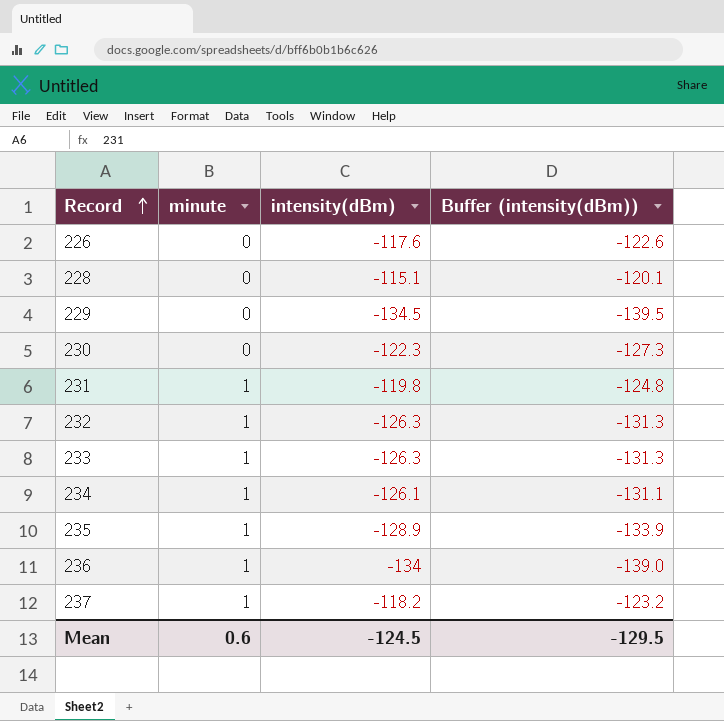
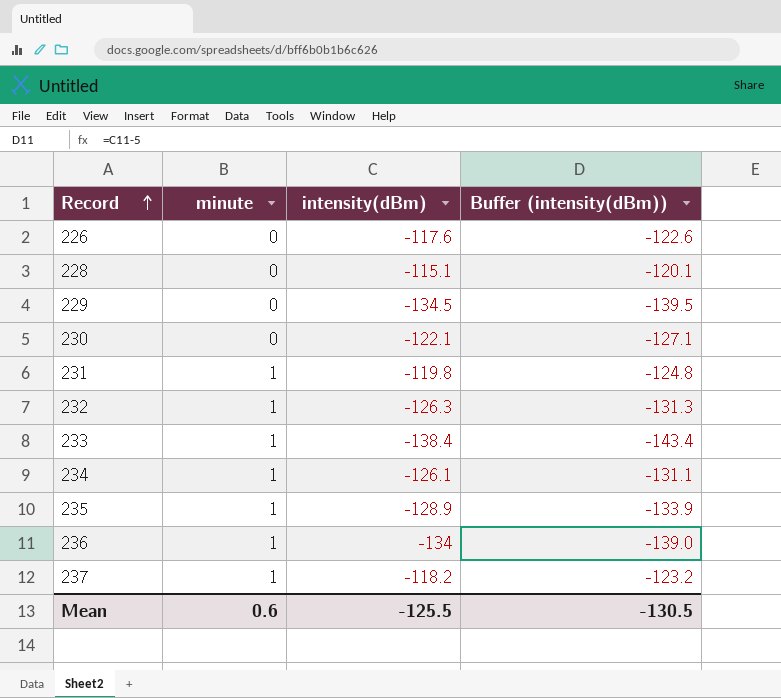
230 | intensity(dBm): -122.3 -> -122.1
230 | Buffer (intensity(dBm)): -127.3 -> -127.1
233 | intensity(dBm): -126.3 -> -138.4
233 | Buffer (intensity(dBm)): -131.3 -> -143.4
Mean | intensity(dBm): -124.5 -> -125.5
Mean | Buffer (intensity(dBm)): -129.5 -> -130.5

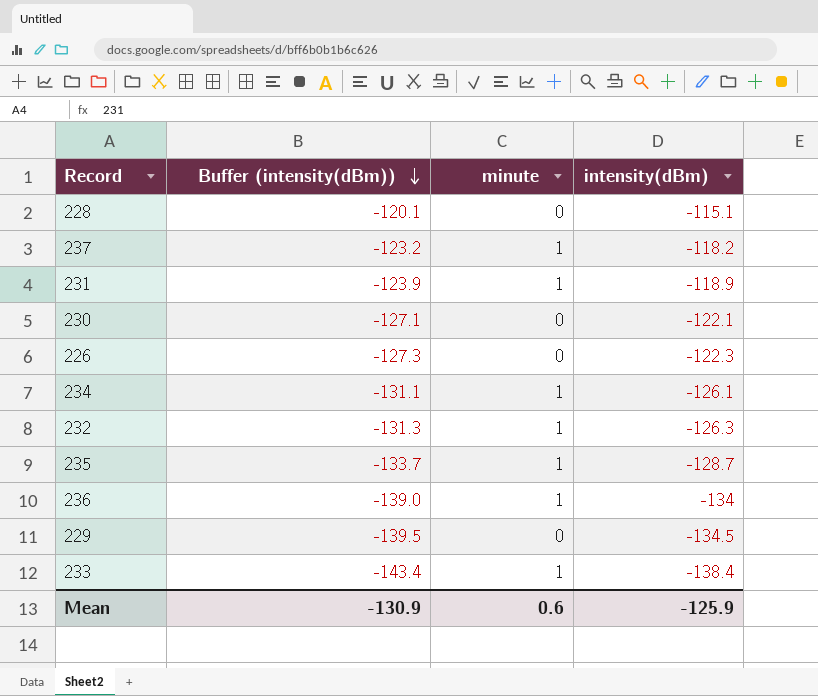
row order: Record ascending -> Buffer (intensity(dBm)) descending
column Buffer (intensity(dBm)) | position: 4 -> 2
231 | Buffer (intensity(dBm)): -124.8 -> -123.9
231 | intensity(dBm): -119.8 -> -118.9
226 | Buffer (intensity(dBm)): -122.6 -> -127.3
226 | intensity(dBm): -117.6 -> -122.3
235 | Buffer (intensity(dBm)): -133.9 -> -133.7
235 | intensity(dBm): -128.9 -> -128.7
Mean | Buffer (intensity(dBm)): -130.5 -> -130.9
Mean | intensity(dBm): -125.5 -> -125.9

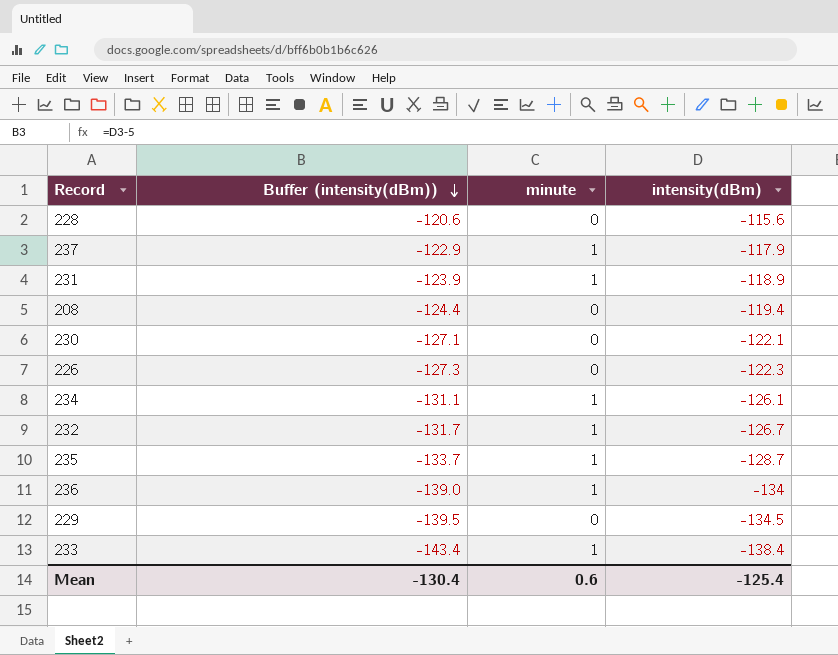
228 | Buffer (intensity(dBm)): -120.1 -> -120.6
228 | intensity(dBm): -115.1 -> -115.6
237 | Buffer (intensity(dBm)): -123.2 -> -122.9
237 | intensity(dBm): -118.2 -> -117.9
row 208: none -> -124.4 | 0 | -119.4
232 | Buffer (intensity(dBm)): -131.3 -> -131.7
232 | intensity(dBm): -126.3 -> -126.7
Mean | Buffer (intensity(dBm)): -130.9 -> -130.4
Mean | intensity(dBm): -125.9 -> -125.4

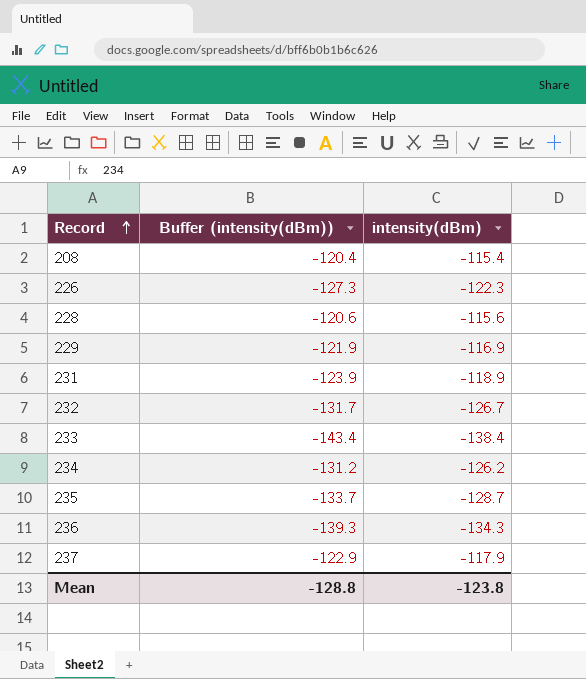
row order: Buffer (intensity(dBm)) descending -> Record ascending
column minute | position: 3 -> none
row 230: -127.1 | 0 | -122.1 -> none
208 | Buffer (intensity(dBm)): -124.4 -> -120.4
208 | intensity(dBm): -119.4 -> -115.4
229 | Buffer (intensity(dBm)): -139.5 -> -121.9
229 | intensity(dBm): -134.5 -> -116.9
234 | Buffer (intensity(dBm)): -131.1 -> -131.2
234 | intensity(dBm): -126.1 -> -126.2
236 | Buffer (intensity(dBm)): -139.0 -> -139.3
236 | intensity(dBm): -134 -> -134.3
Mean | Buffer (intensity(dBm)): -130.4 -> -128.8
Mean | intensity(dBm): -125.4 -> -123.8

